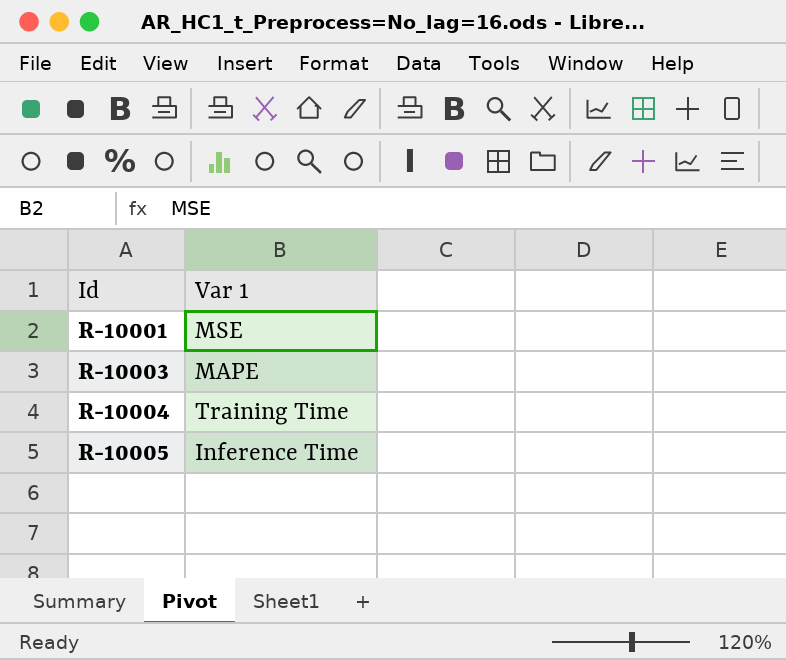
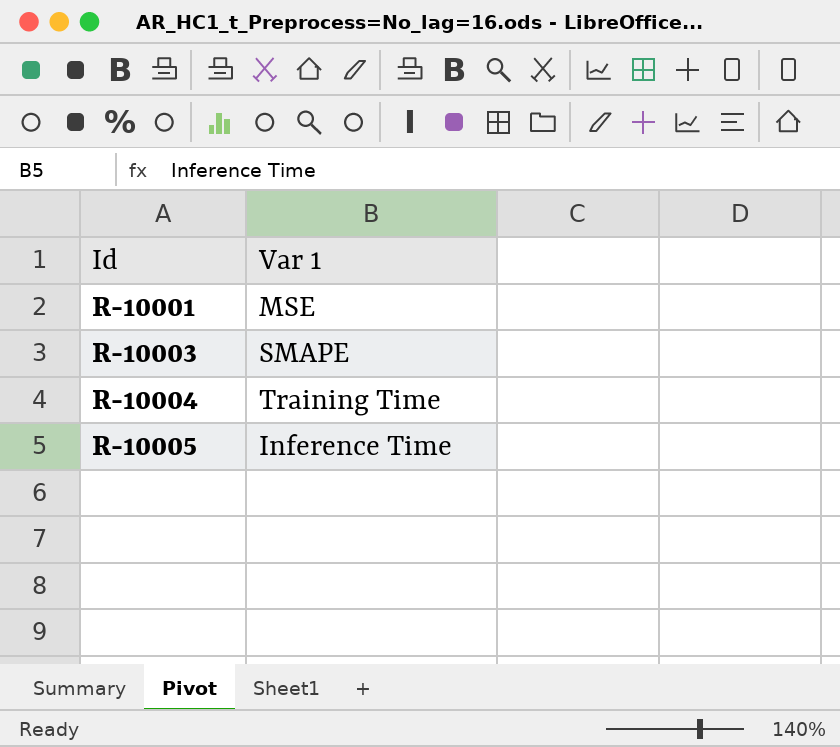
R-10003 | Var 1: MAPE -> SMAPE

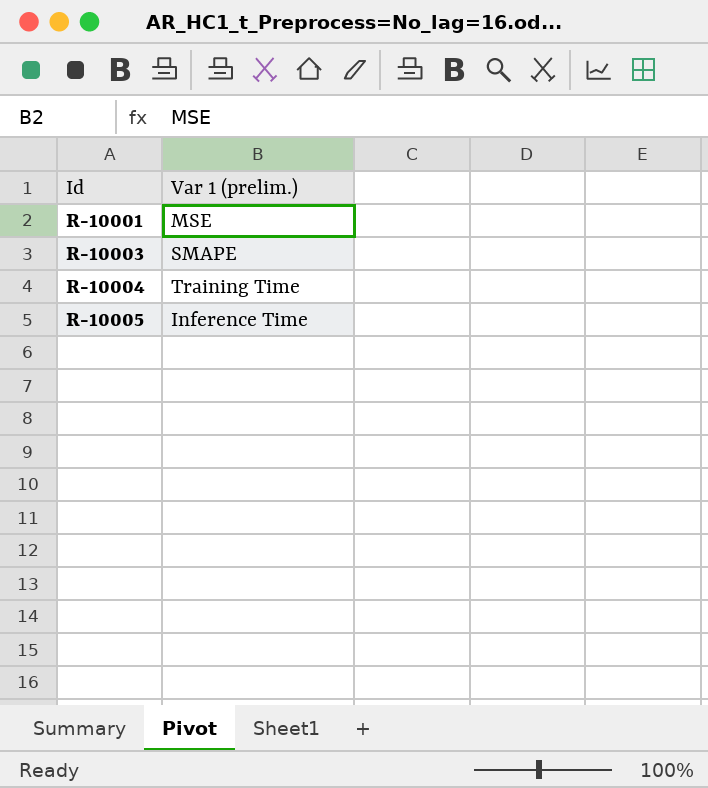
column name: Var 1 -> Var 1 (prelim.)

